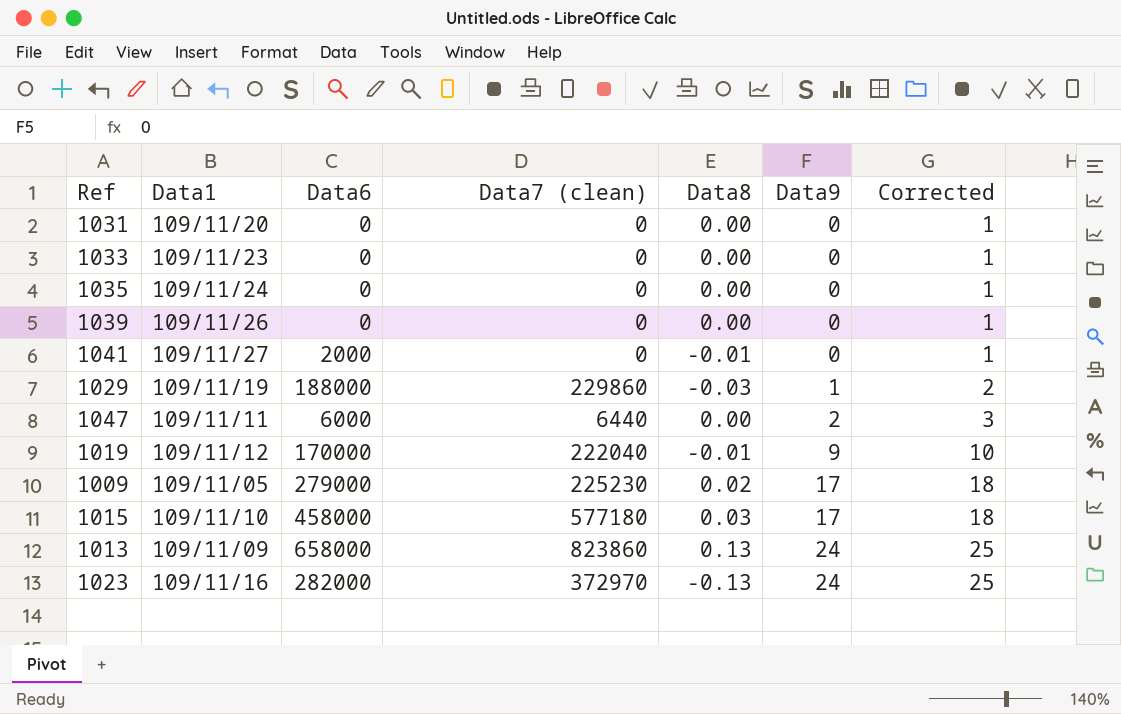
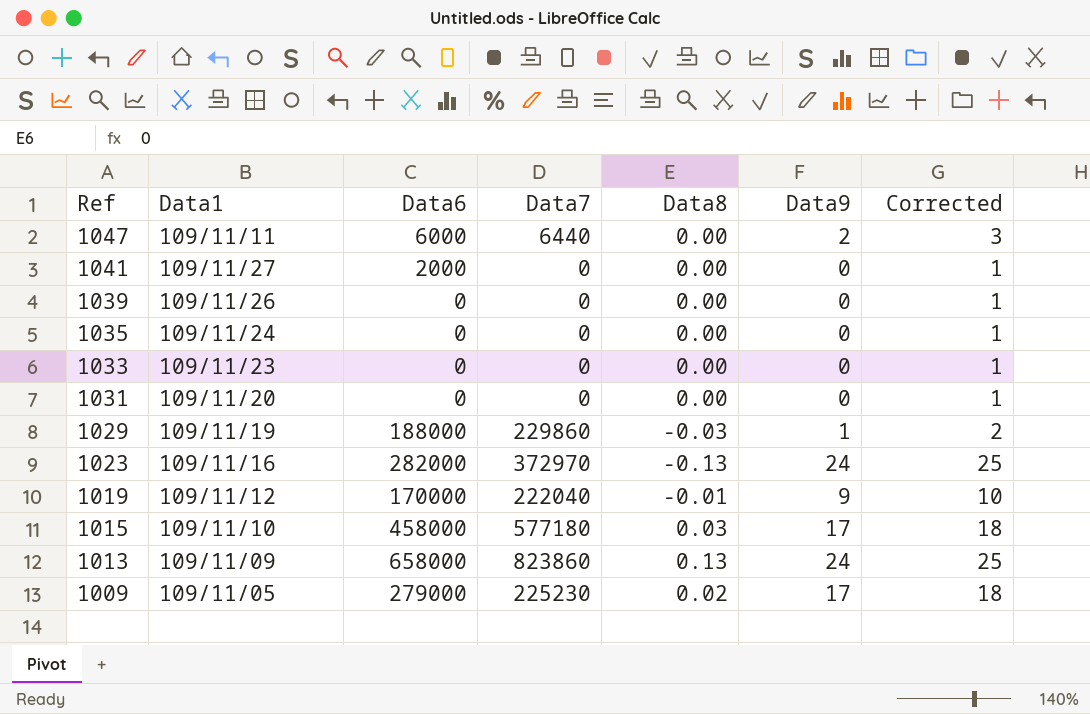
row order: Data9 ascending -> Ref descending
column name: Data7 (clean) -> Data7
1041 | Data8: -0.01 -> 0.00

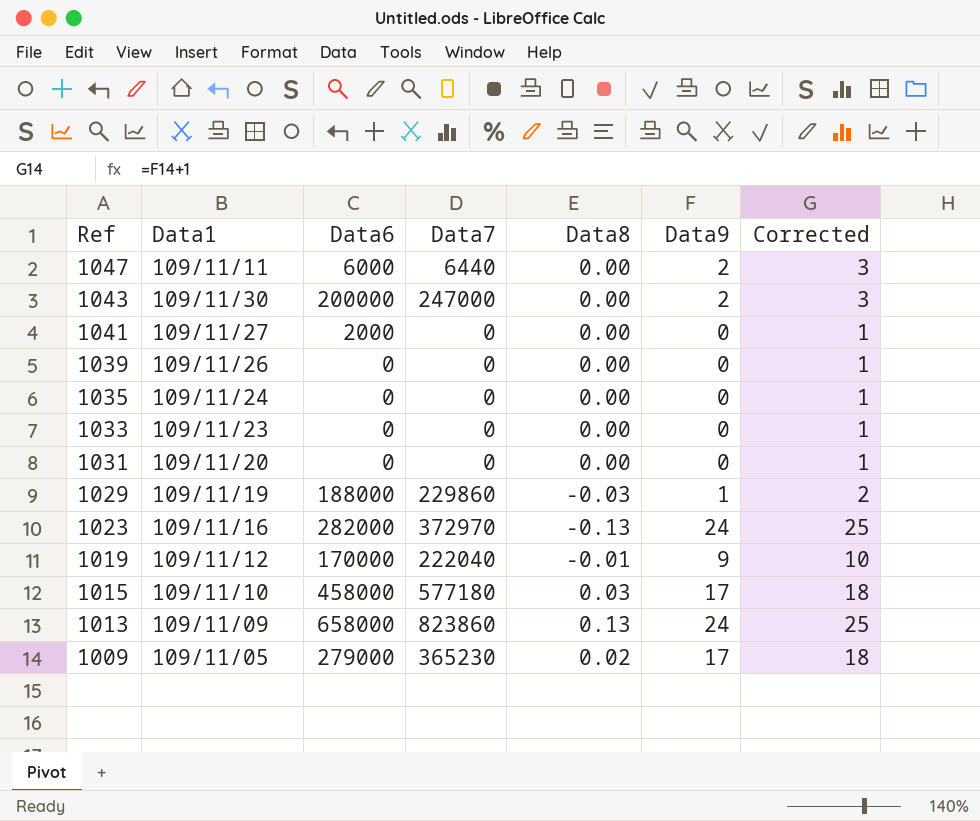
row 1043: none -> 109/11/30 | 200000 | 247000 | 0.00 | 2 | 3
1009 | Data7: 225230 -> 365230

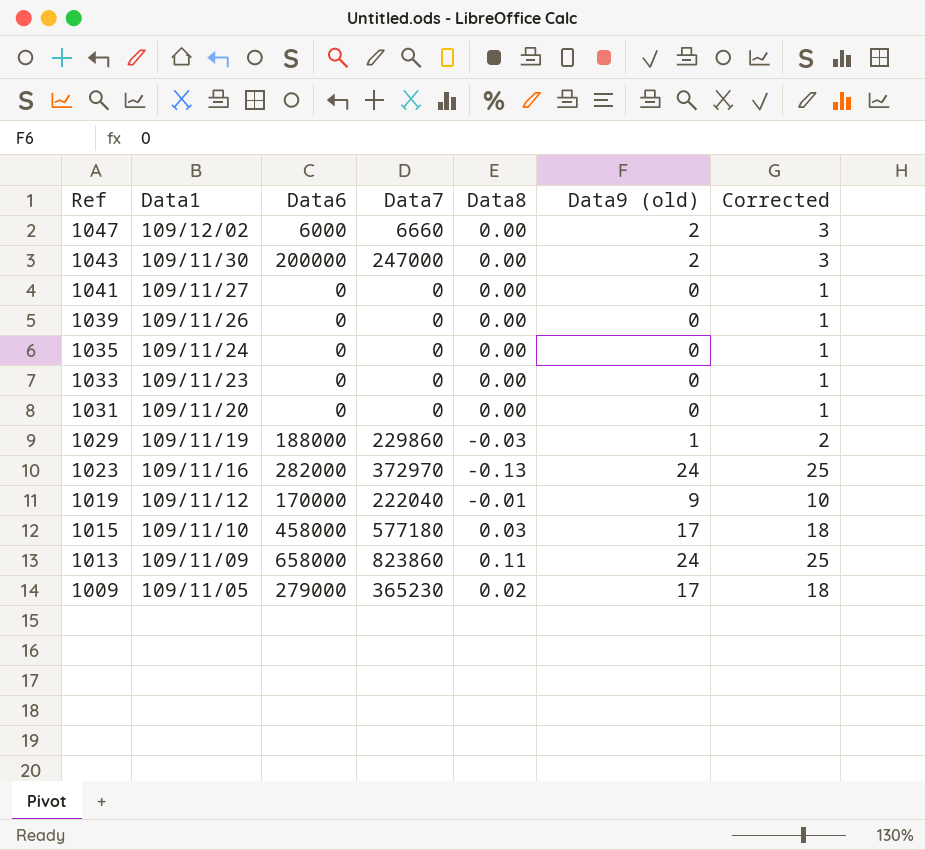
column name: Data9 -> Data9 (old)
1047 | Data1: 109/11/11 -> 109/12/02
1047 | Data7: 6440 -> 6660
1041 | Data6: 2000 -> 0
1013 | Data8: 0.13 -> 0.11

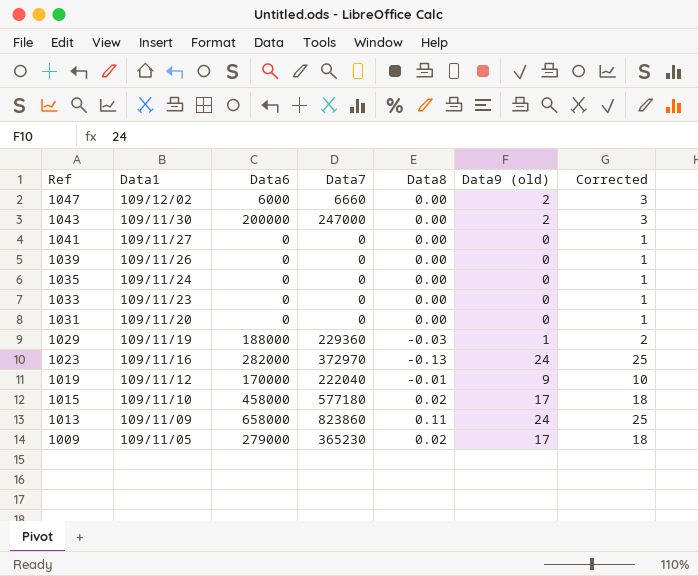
1029 | Data7: 229860 -> 229360
1015 | Data8: 0.03 -> 0.02

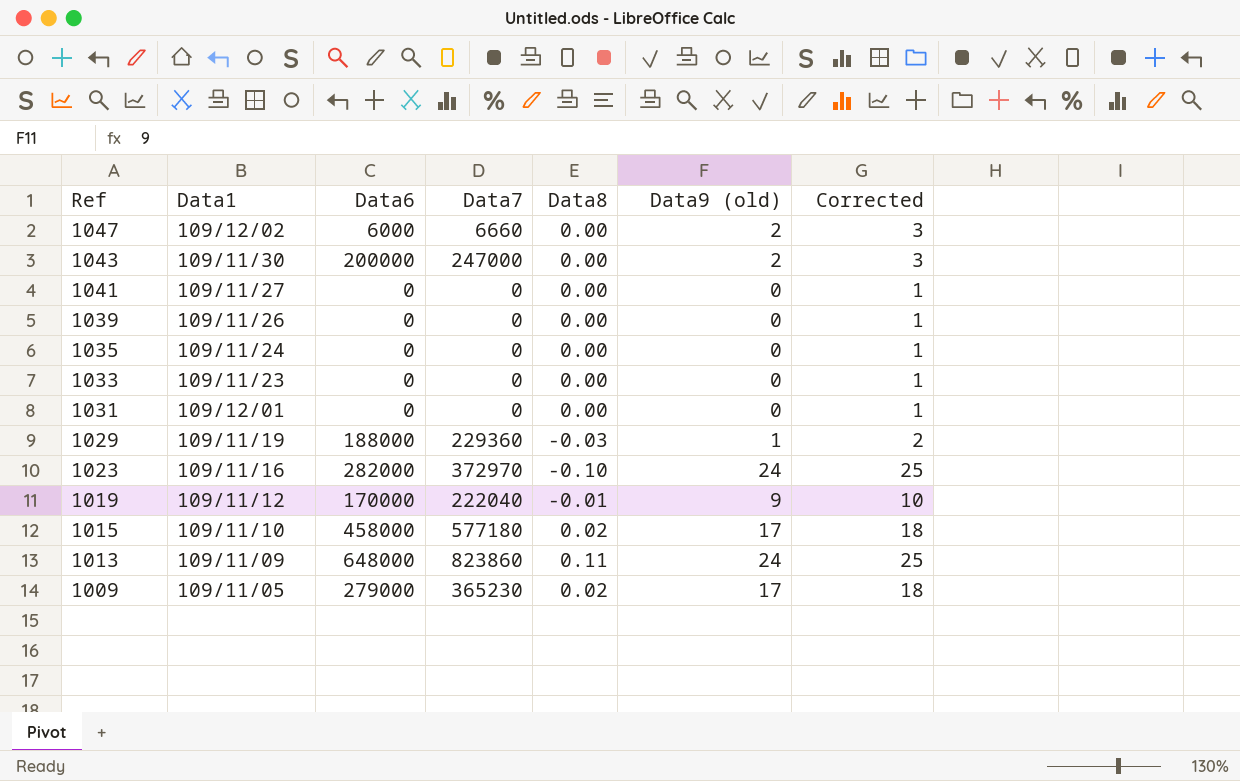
1031 | Data1: 109/11/20 -> 109/12/01
1023 | Data8: -0.13 -> -0.10
1013 | Data6: 658000 -> 648000

